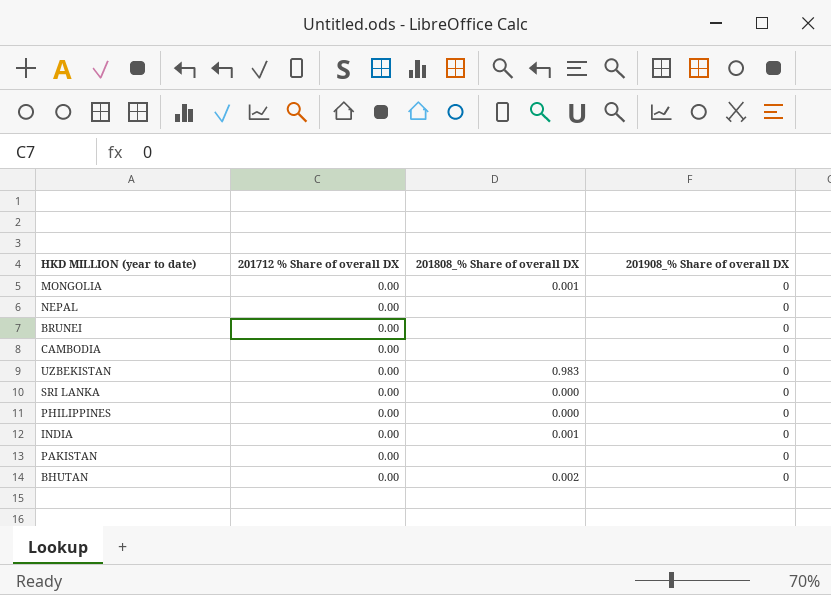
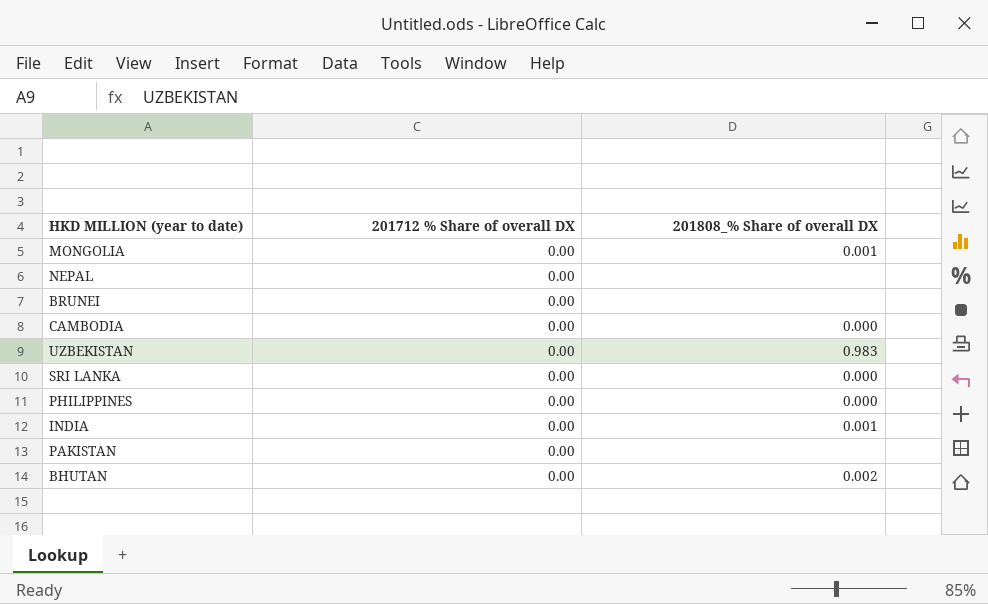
column 201908_% Share of overall DX | position: 4 -> none
CAMBODIA | 201808_% Share of overall DX: none -> 0.000

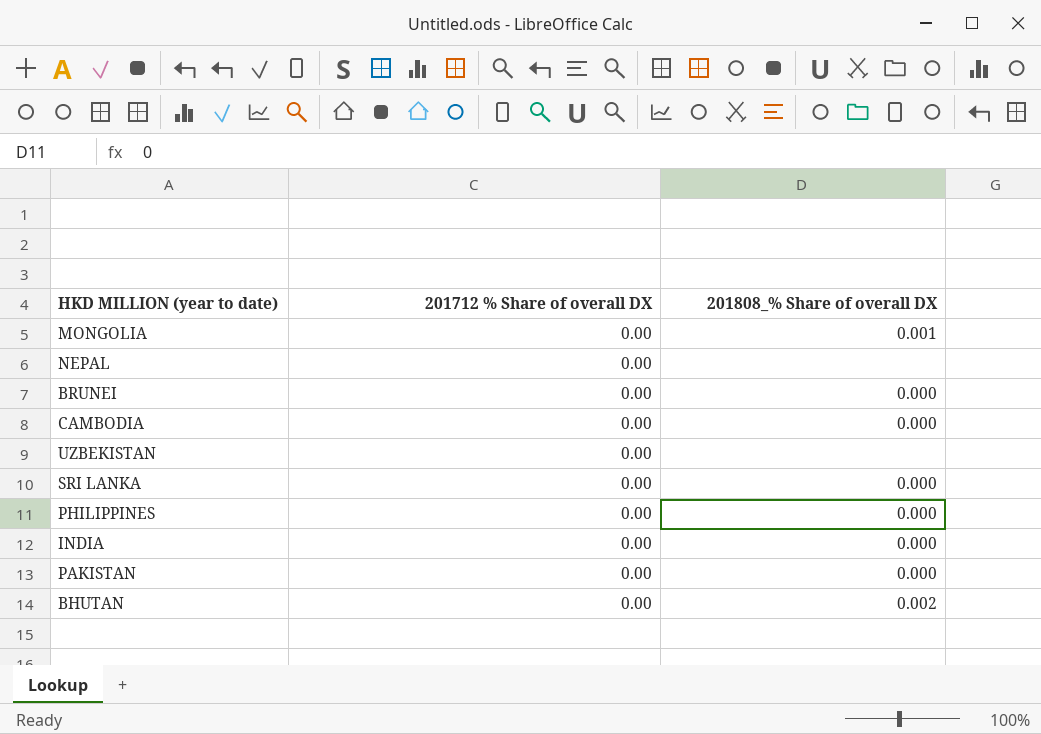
BRUNEI | 201808_% Share of overall DX: none -> 0.000
UZBEKISTAN | 201808_% Share of overall DX: 0.983 -> none
INDIA | 201808_% Share of overall DX: 0.001 -> 0.000
PAKISTAN | 201808_% Share of overall DX: none -> 0.000

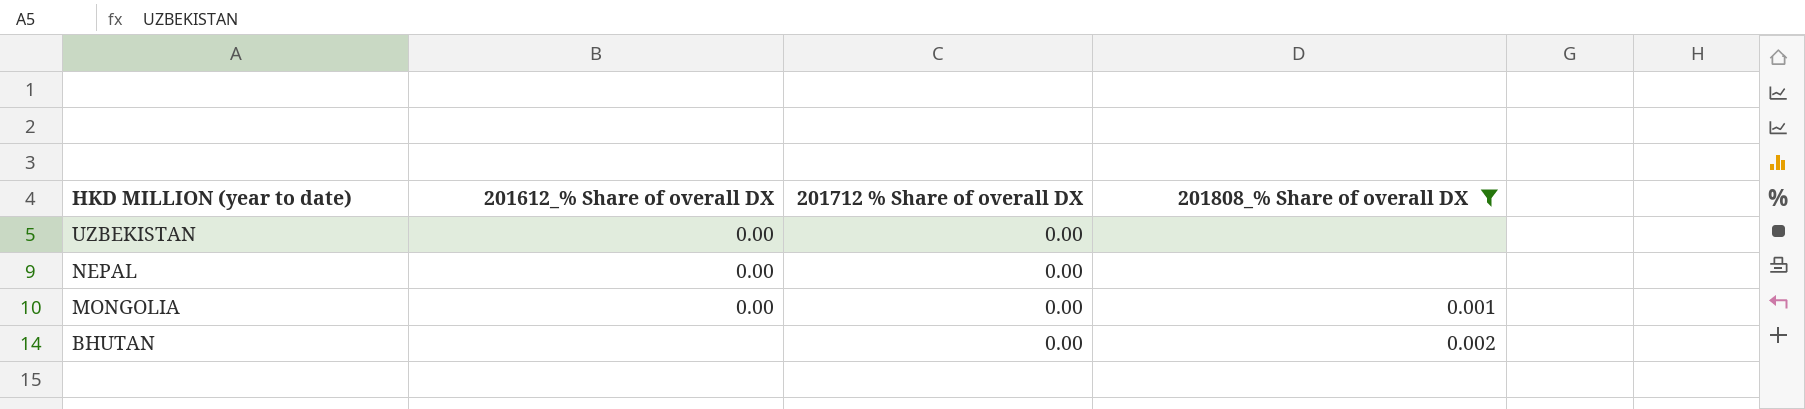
filter: none -> 201808_% Share of overall DX != 0.000
row order: none -> HKD MILLION (year to date) descending
column 201612_% Share of overall DX | position: none -> 2

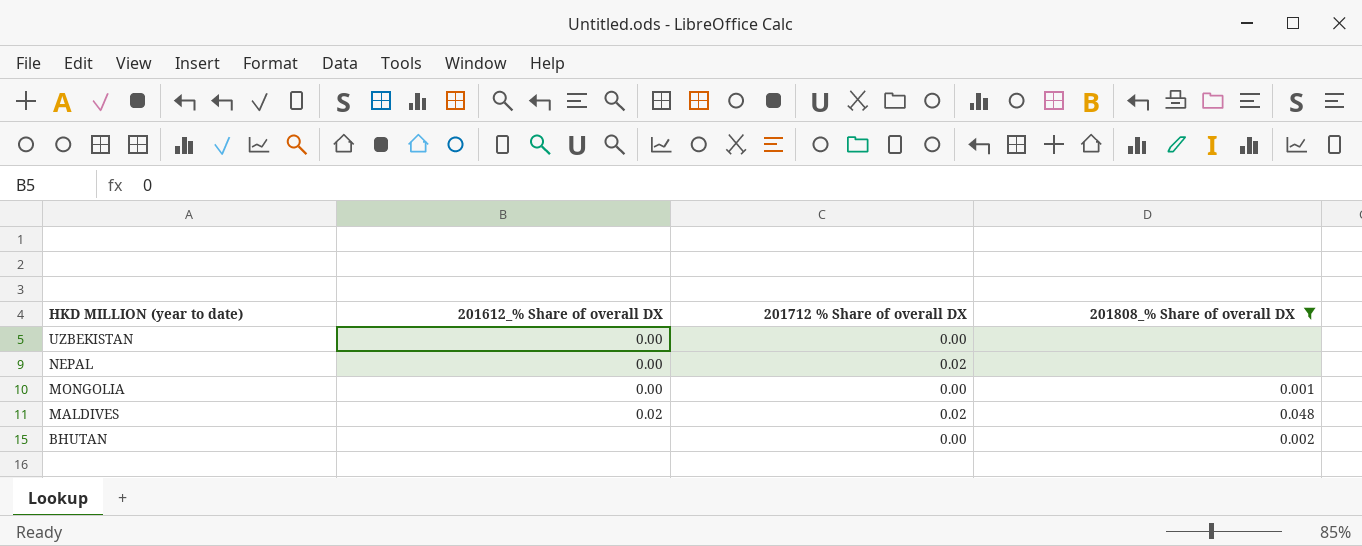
NEPAL | 201712 % Share of overall DX: 0.00 -> 0.02
row MALDIVES: none -> 0.02 | 0.02 | 0.048

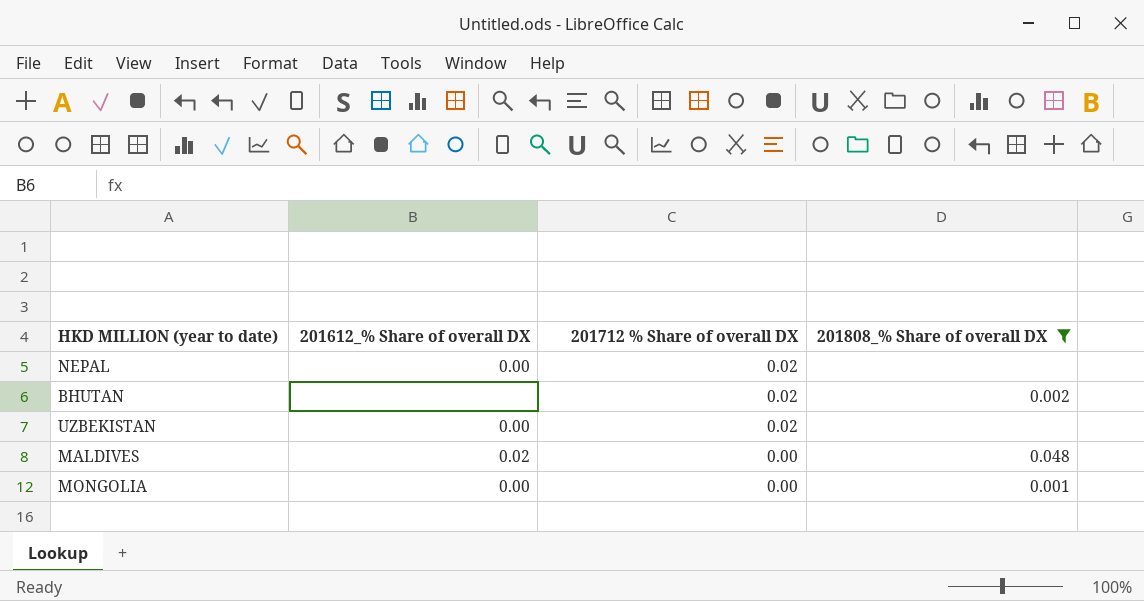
row order: HKD MILLION (year to date) descending -> 201712 % Share of overall DX descending
BHUTAN | 201712 % Share of overall DX: 0.00 -> 0.02
UZBEKISTAN | 201712 % Share of overall DX: 0.00 -> 0.02
MALDIVES | 201712 % Share of overall DX: 0.02 -> 0.00

